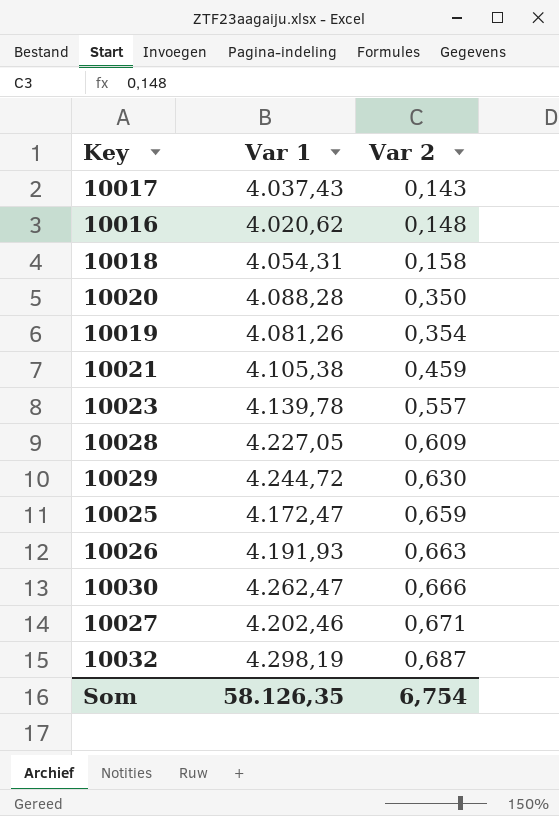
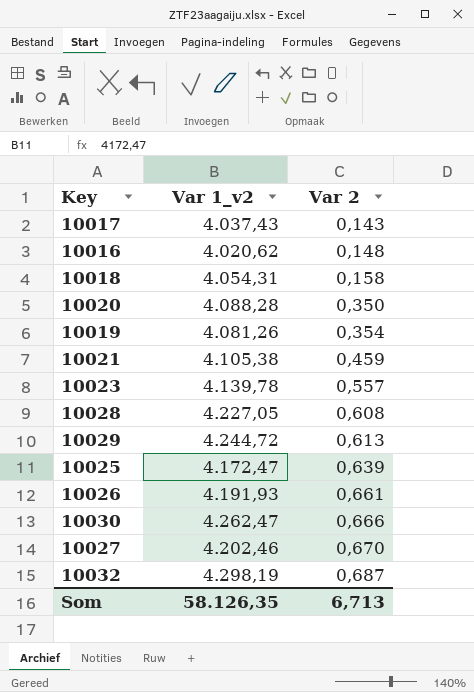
column name: Var 1 -> Var 1_v2
10028 | Var 2: 0,609 -> 0,608
10029 | Var 2: 0,630 -> 0,613
10025 | Var 2: 0,659 -> 0,639
10026 | Var 2: 0,663 -> 0,661
10027 | Var 2: 0,671 -> 0,670
Som | Var 2: 6,754 -> 6,713

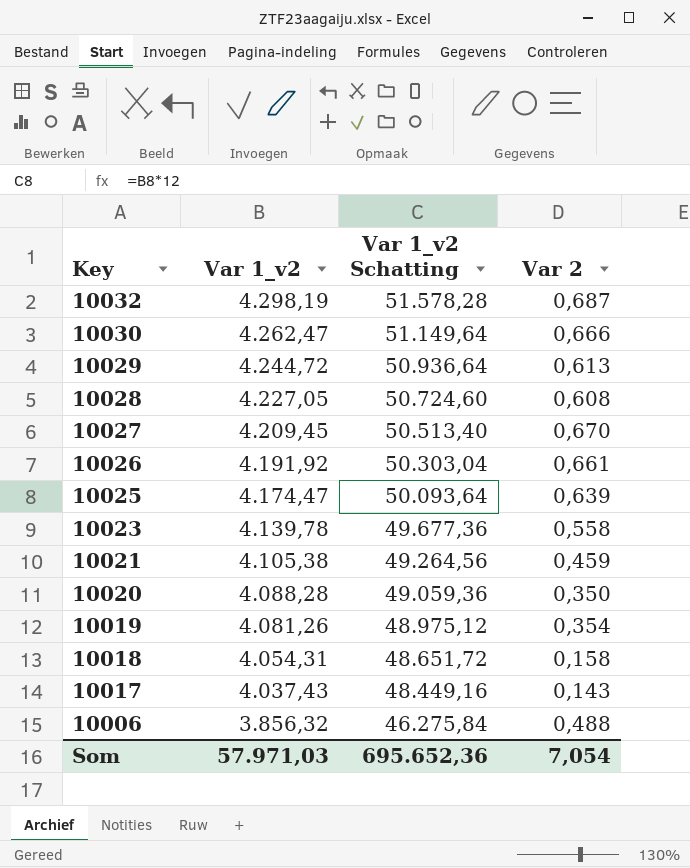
row order: Var 2 ascending -> Key descending
column Var 1_v2 Schatting | formula: none -> [Var 1_v2] * 12
row 10016: 4.020,62 | 0,148 -> none
10027 | Var 1_v2: 4.202,46 -> 4.209,45
10026 | Var 1_v2: 4.191,93 -> 4.191,92
10025 | Var 1_v2: 4.172,47 -> 4.174,47
10023 | Var 2: 0,557 -> 0,558
row 10006: none -> 3.856,32 | 46.275,84 | 0,488
Som | Var 1_v2: 58.126,35 -> 57.971,03
Som | Var 2: 6,713 -> 7,054

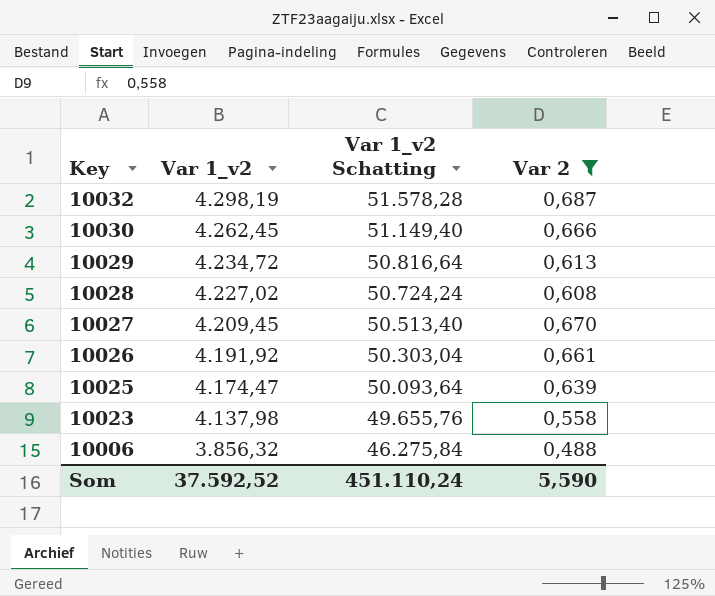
filter: none -> Var 2 >= 0,488
10030 | Var 1_v2: 4.262,47 -> 4.262,45
10030 | Var 1_v2 Schatting: 51.149,64 -> 51.149,40
10029 | Var 1_v2: 4.244,72 -> 4.234,72
10029 | Var 1_v2 Schatting: 50.936,64 -> 50.816,64
10028 | Var 1_v2: 4.227,05 -> 4.227,02
10028 | Var 1_v2 Schatting: 50.724,60 -> 50.724,24
10023 | Var 1_v2: 4.139,78 -> 4.137,98
10023 | Var 1_v2 Schatting: 49.677,36 -> 49.655,76
Som | Var 1_v2: 57.971,03 -> 37.592,52
Som | Var 1_v2 Schatting: 695.652,36 -> 451.110,24
Som | Var 2: 7,054 -> 5,590

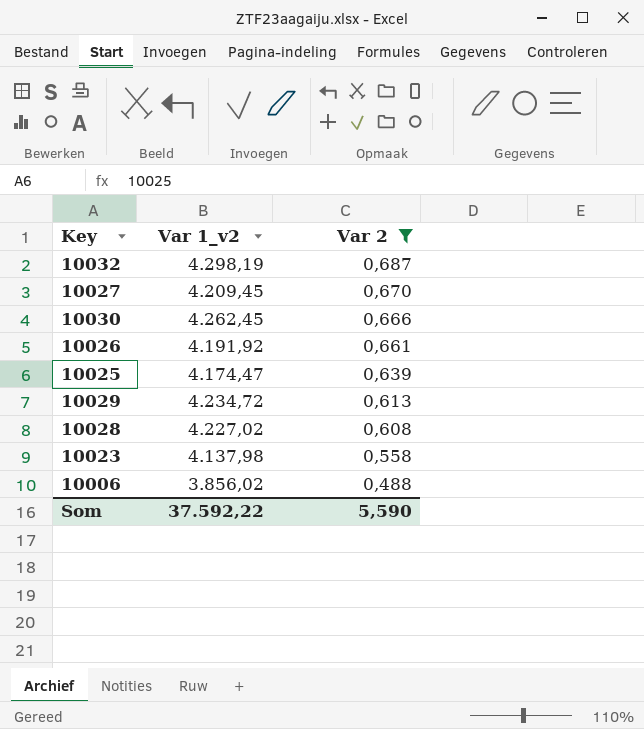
row order: Key descending -> Var 2 descending
column Var 1_v2 Schatting | formula: [Var 1_v2] * 12 -> none
10006 | Var 1_v2: 3.856,32 -> 3.856,02
Som | Var 1_v2: 37.592,52 -> 37.592,22

